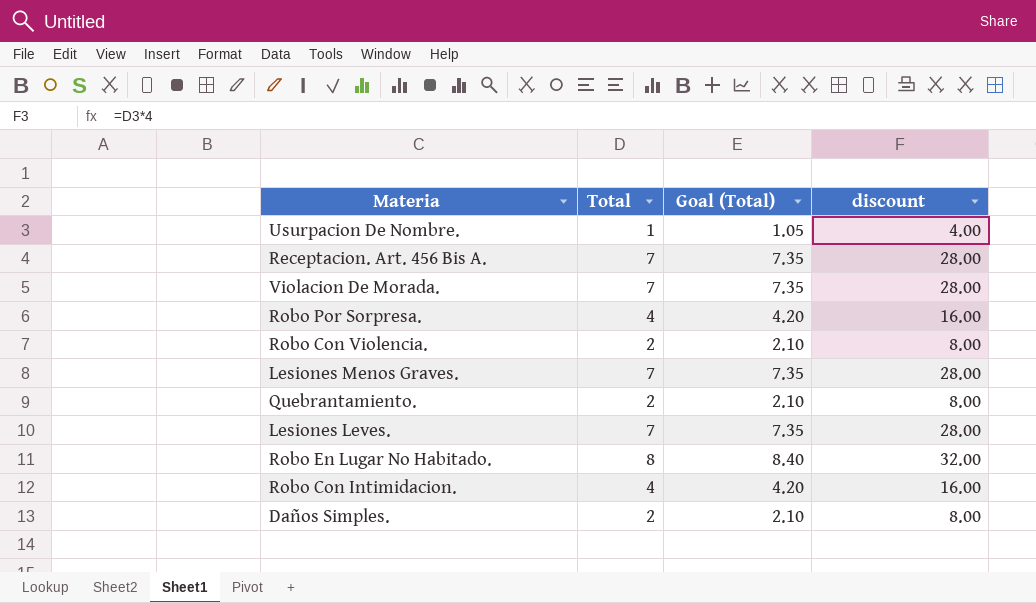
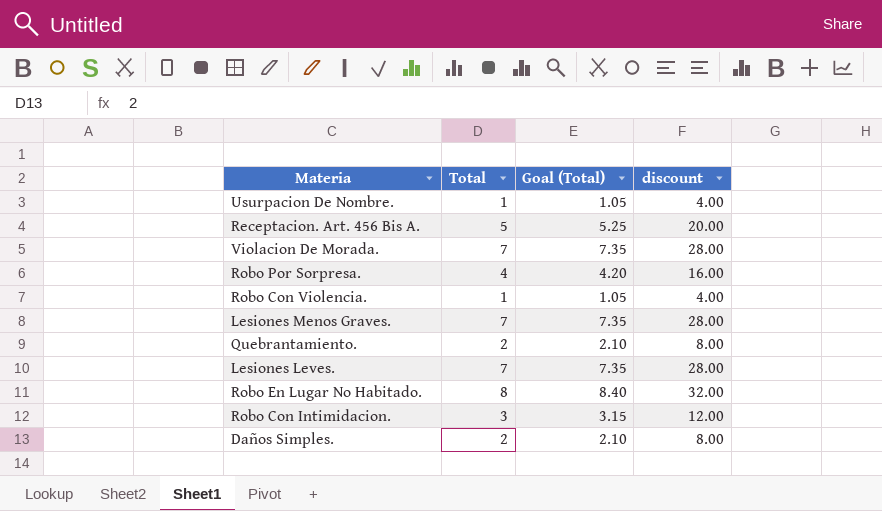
Receptacion. Art. 456 Bis A. | Total: 7 -> 5
Receptacion. Art. 456 Bis A. | Goal (Total): 7.35 -> 5.25
Receptacion. Art. 456 Bis A. | discount: 28.00 -> 20.00
Robo Con Violencia. | Total: 2 -> 1
Robo Con Violencia. | Goal (Total): 2.10 -> 1.05
Robo Con Violencia. | discount: 8.00 -> 4.00
Robo Con Intimidacion. | Total: 4 -> 3
Robo Con Intimidacion. | Goal (Total): 4.20 -> 3.15
Robo Con Intimidacion. | discount: 16.00 -> 12.00

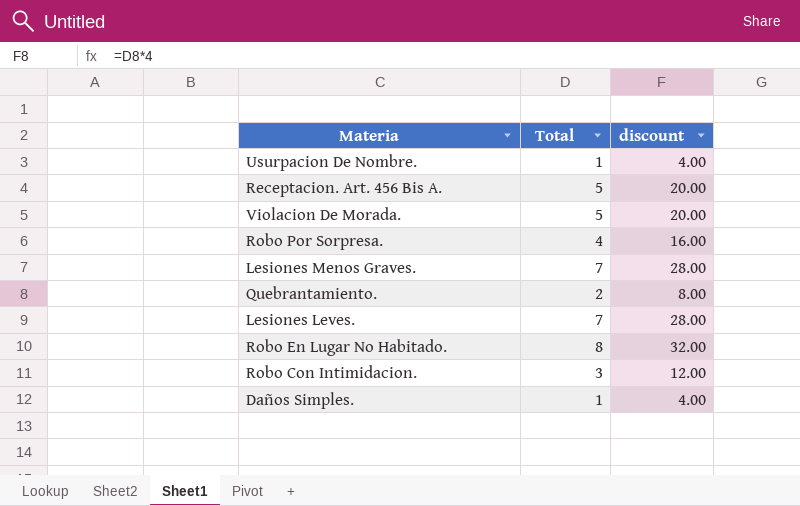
column Goal (Total) | formula: [Total] * 1.05 -> none
row Robo Con Violencia.: 1 | 1.05 | 4.00 -> none
Violacion De Morada. | Total: 7 -> 5
Violacion De Morada. | discount: 28.00 -> 20.00
Daños Simples. | Total: 2 -> 1
Daños Simples. | discount: 8.00 -> 4.00

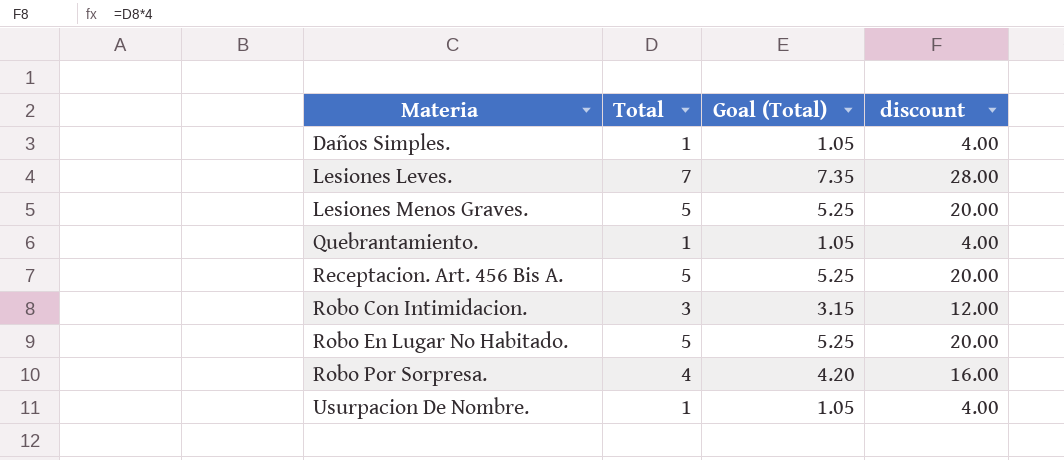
row order: none -> Materia ascending
column Goal (Total) | formula: none -> [Total] * 1.05
row Violacion De Morada.: 5 | 20.00 -> none
Lesiones Menos Graves. | Total: 7 -> 5
Lesiones Menos Graves. | discount: 28.00 -> 20.00
Quebrantamiento. | Total: 2 -> 1
Quebrantamiento. | discount: 8.00 -> 4.00
Robo En Lugar No Habitado. | Total: 8 -> 5
Robo En Lugar No Habitado. | discount: 32.00 -> 20.00

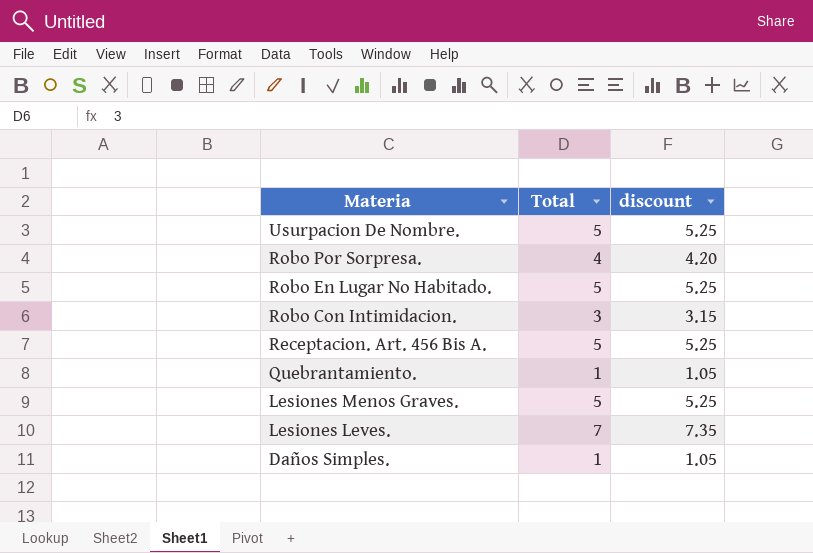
row order: Materia ascending -> Materia descending
column Goal (Total) | formula: [Total] * 1.05 -> none
column discount | formula: [Total] * 4 -> [Total] * 1.05
Usurpacion De Nombre. | Total: 1 -> 5

